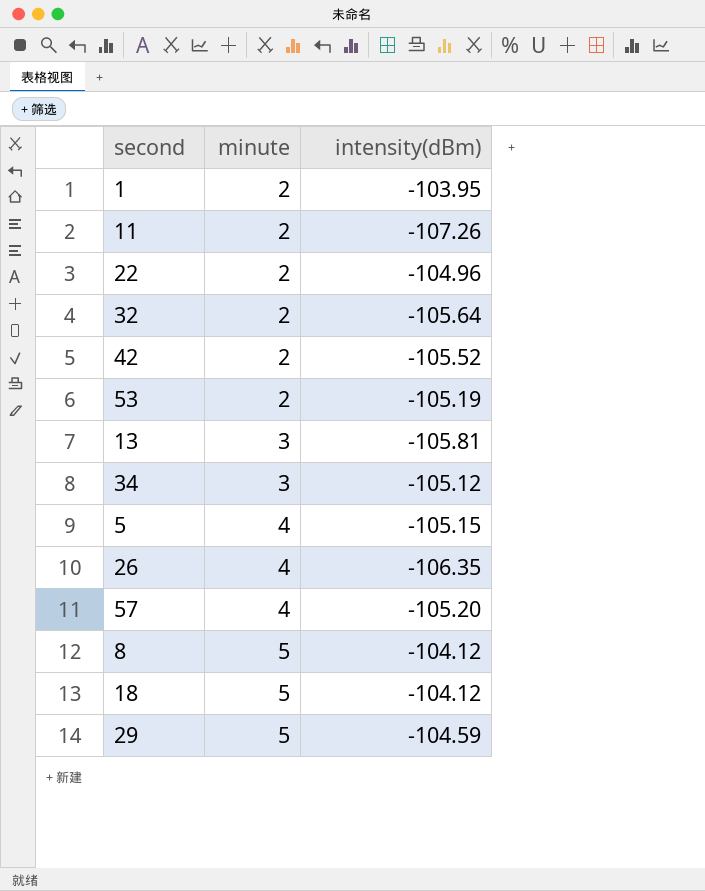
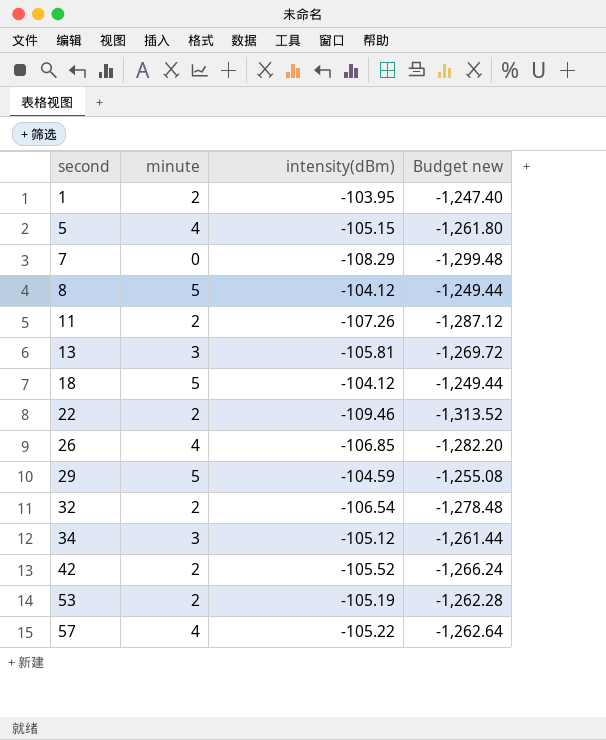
row order: minute ascending -> second ascending
column Budget new | formula: none -> [intensity(dBm)] * 12
row 7: none -> 0 | -108.29 | -1,299.48
22 | intensity(dBm): -104.96 -> -109.46
26 | intensity(dBm): -106.35 -> -106.85
32 | intensity(dBm): -105.64 -> -106.54
57 | intensity(dBm): -105.20 -> -105.22

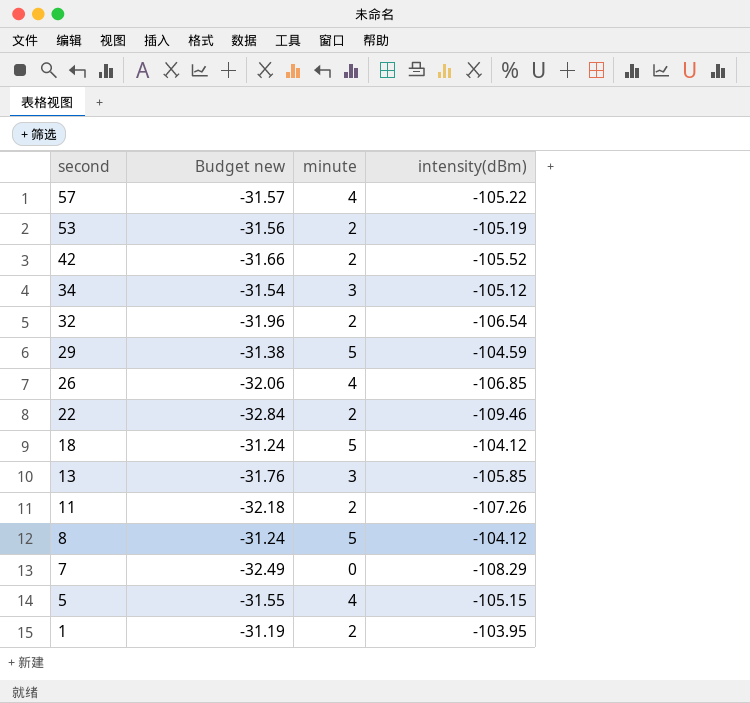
row order: second ascending -> second descending
column Budget new | formula: [intensity(dBm)] * 12 -> [intensity(dBm)] * 0.3
column Budget new | position: 4 -> 2
13 | intensity(dBm): -105.81 -> -105.85

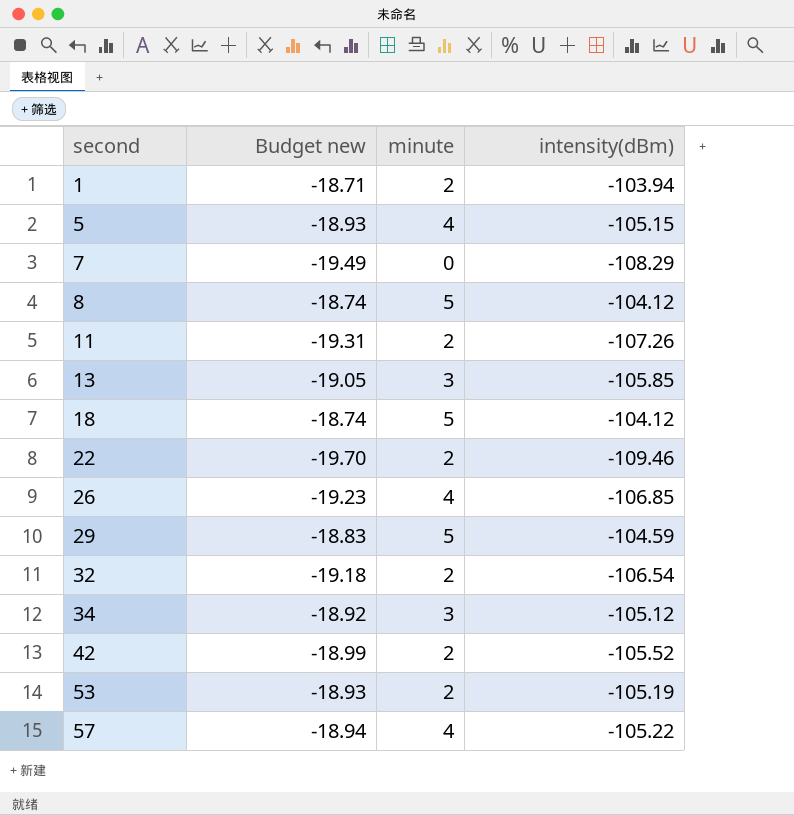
row order: second descending -> second ascending
column Budget new | formula: [intensity(dBm)] * 0.3 -> [intensity(dBm)] * 0.18
1 | intensity(dBm): -103.95 -> -103.94

